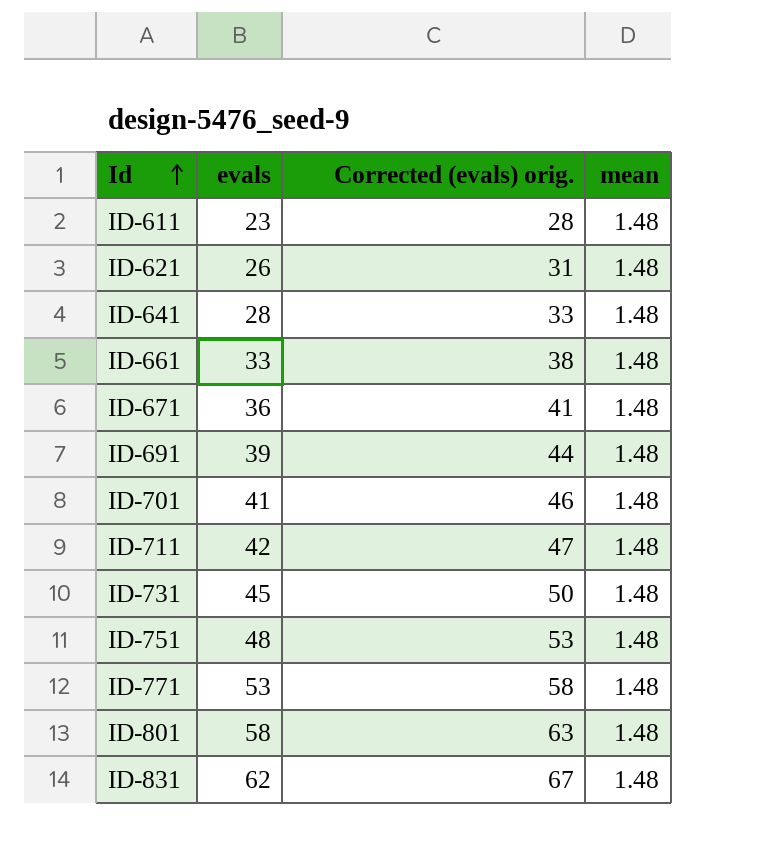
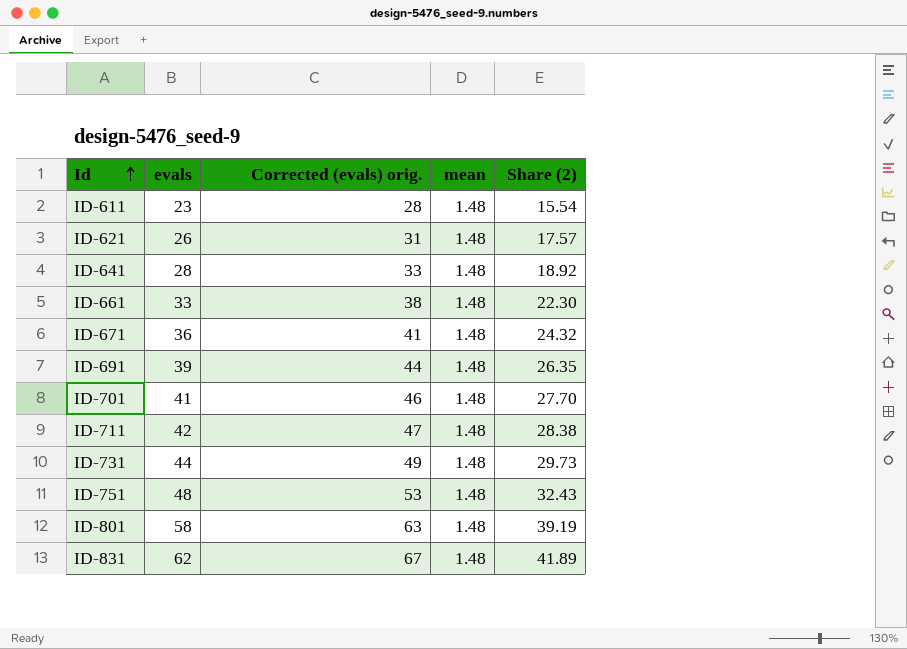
column Share (2) | formula: none -> [evals] / [mean]
row ID-771: 53 | 58 | 1.48 -> none
ID-731 | evals: 45 -> 44
ID-731 | Corrected (evals) orig.: 50 -> 49

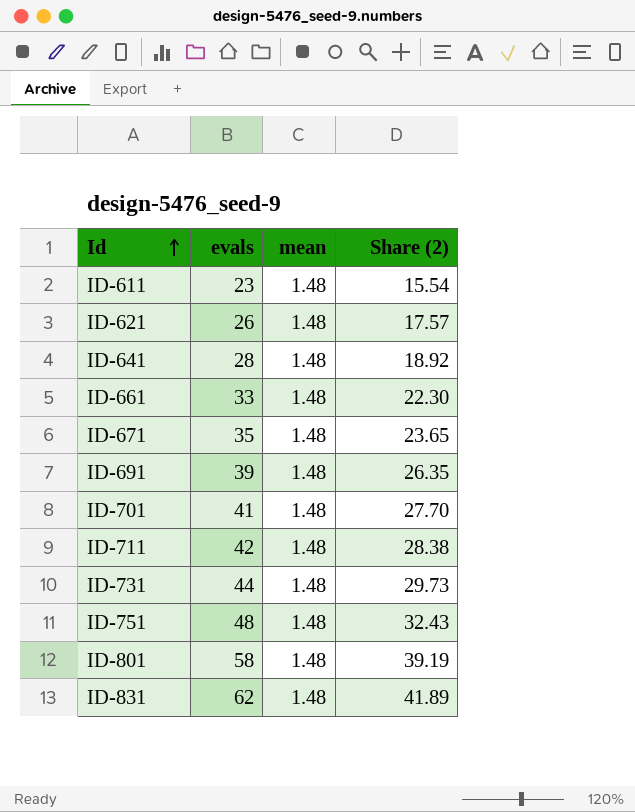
column Corrected (evals) orig. | formula: [evals] + 5 -> none
ID-671 | evals: 36 -> 35
ID-671 | Share (2): 24.32 -> 23.65

